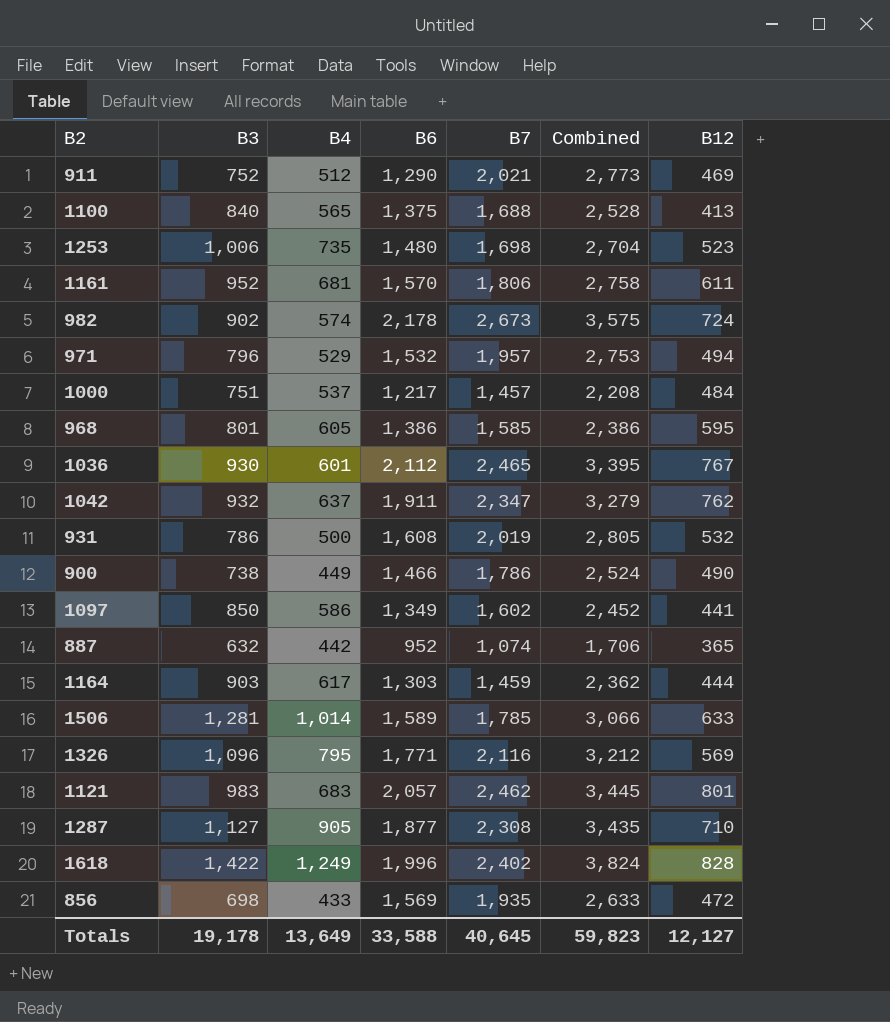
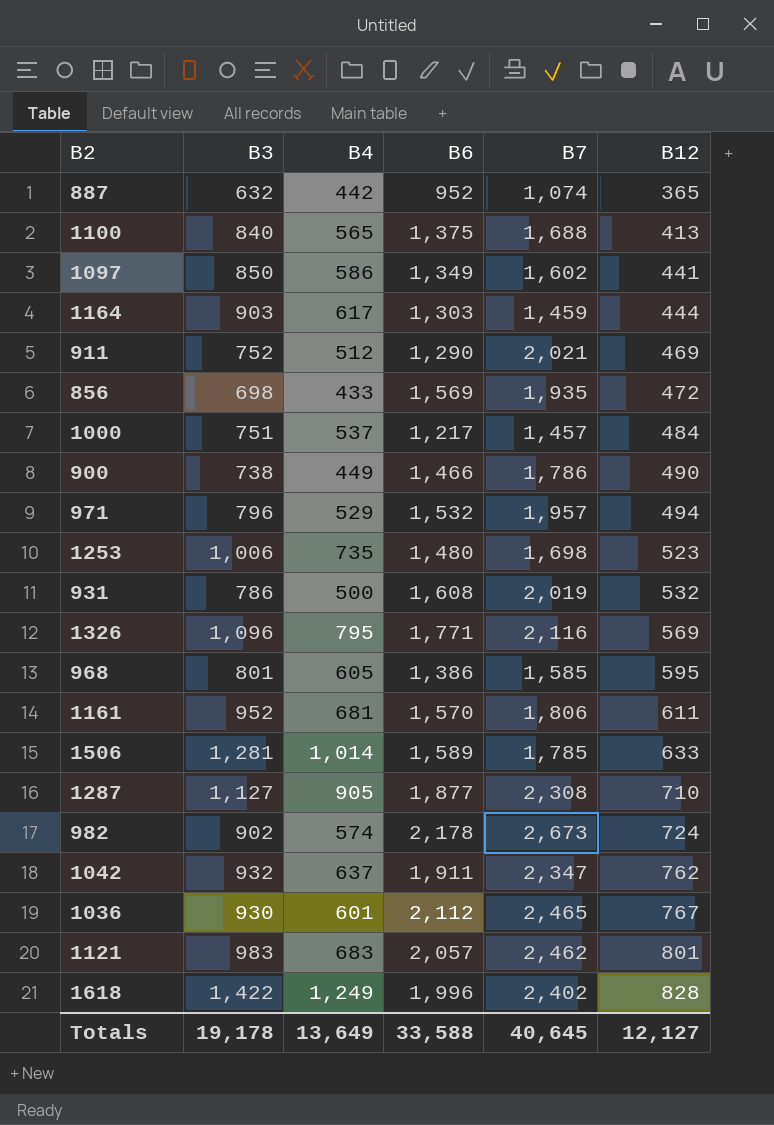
row order: none -> B12 ascending
column Combined | formula: [B3] + [B7] -> none

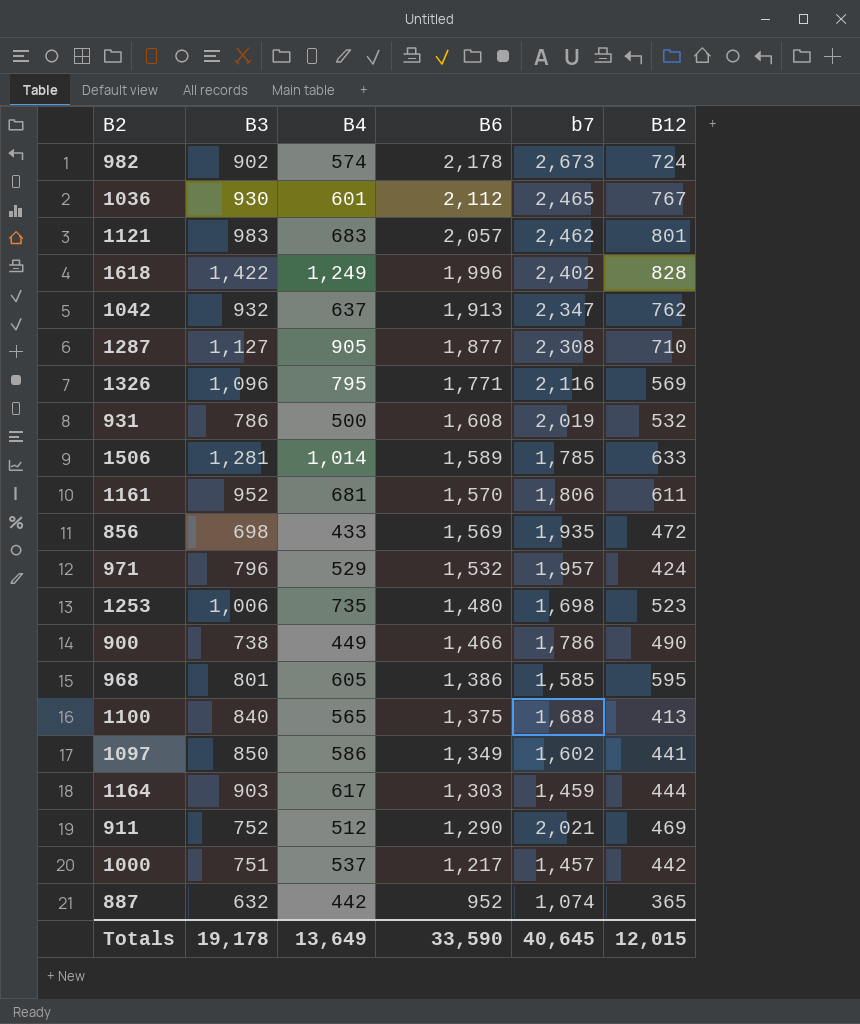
row order: B12 ascending -> B6 descending
column name: B7 -> b7
1042 | B6: 1,911 -> 1,913
971 | B12: 494 -> 424
1000 | B12: 484 -> 442
Totals | B6: 33,588 -> 33,590
Totals | B12: 12,127 -> 12,015

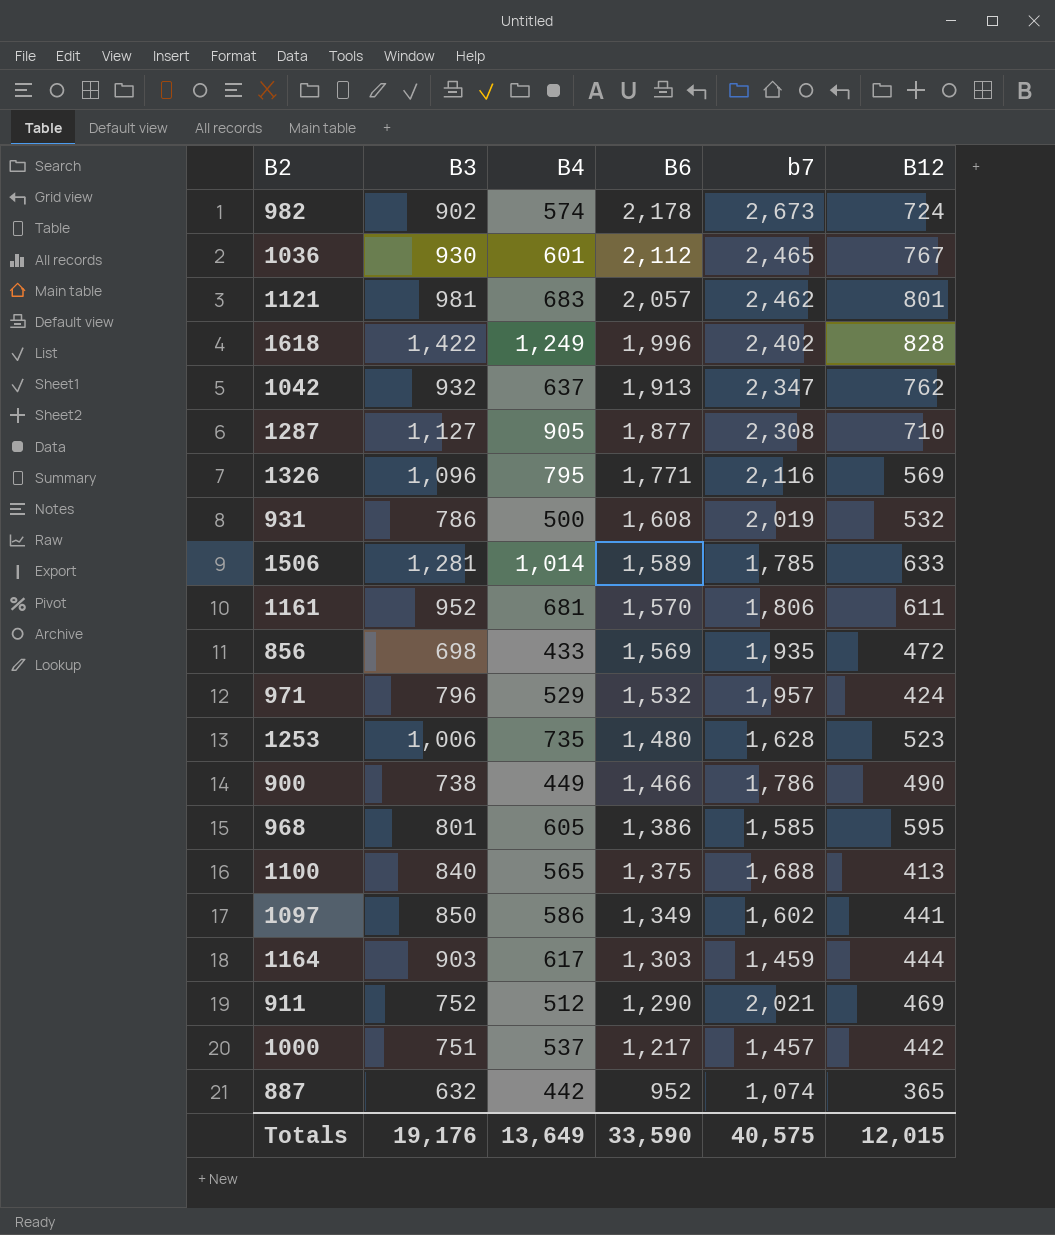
1121 | B3: 983 -> 981
1253 | b7: 1,698 -> 1,628
Totals | B3: 19,178 -> 19,176
Totals | b7: 40,645 -> 40,575

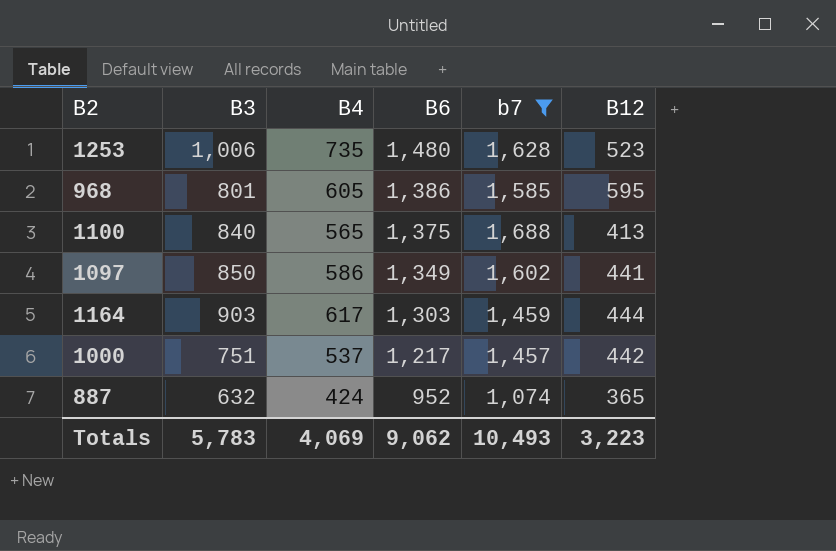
filter: none -> b7 <= 1,688
887 | B4: 442 -> 424
Totals | B3: 19,176 -> 5,783
Totals | B4: 13,649 -> 4,069
Totals | B6: 33,590 -> 9,062
Totals | b7: 40,575 -> 10,493
Totals | B12: 12,015 -> 3,223

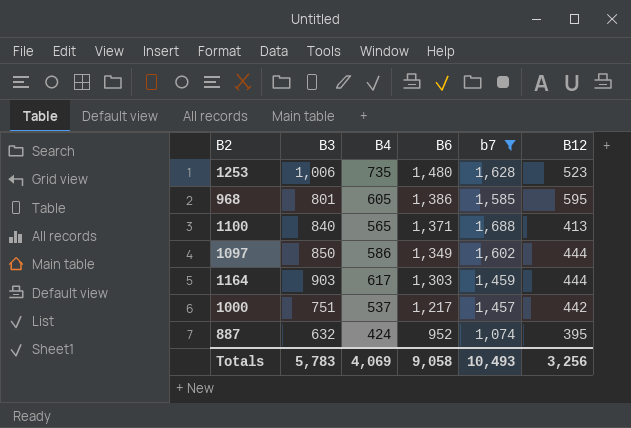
1100 | B6: 1,375 -> 1,371
1097 | B12: 441 -> 444
887 | B12: 365 -> 395
Totals | B6: 9,062 -> 9,058
Totals | B12: 3,223 -> 3,256

